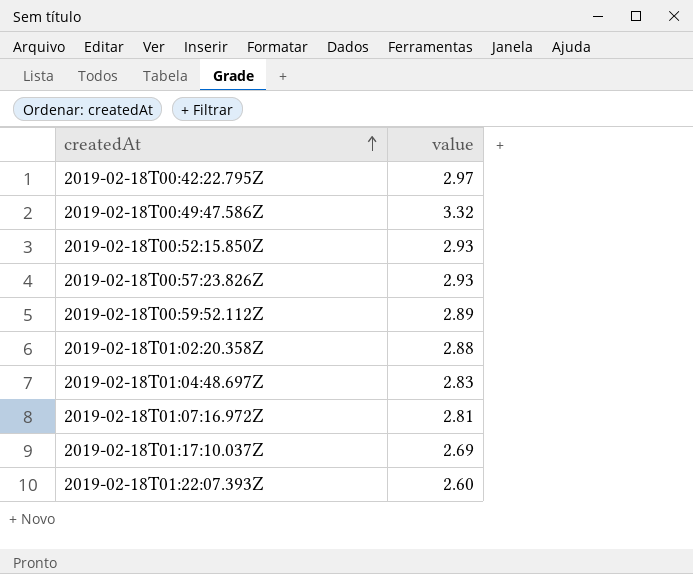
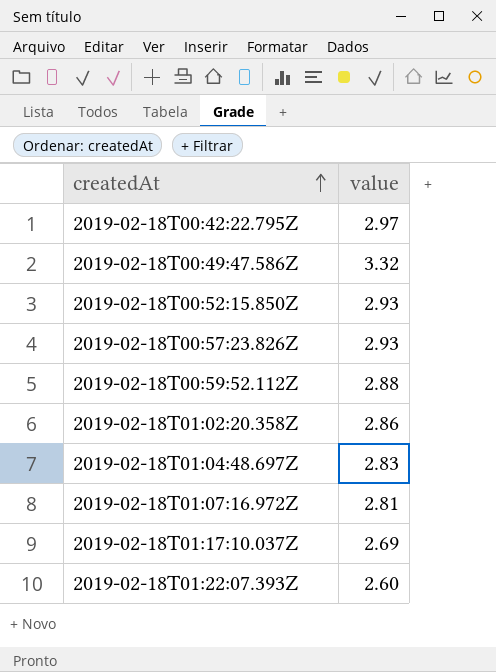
2019-02-18T00:59:52.112Z | value: 2.89 -> 2.88
2019-02-18T01:02:20.358Z | value: 2.88 -> 2.86

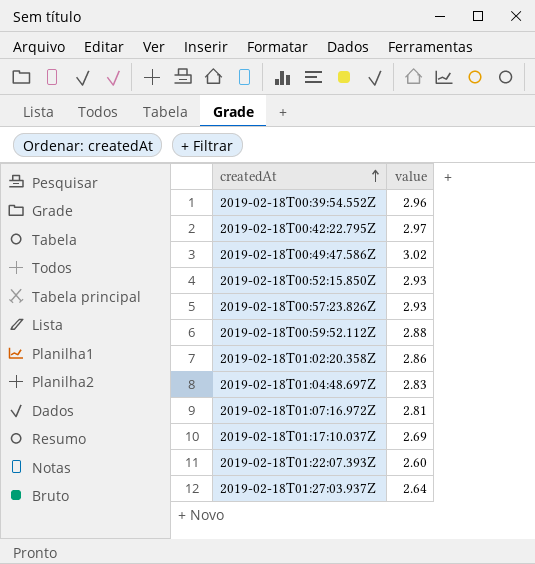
row 2019-02-18T00:39:54.552Z: none -> 2.96
2019-02-18T00:49:47.586Z | value: 3.32 -> 3.02
row 2019-02-18T01:27:03.937Z: none -> 2.64

